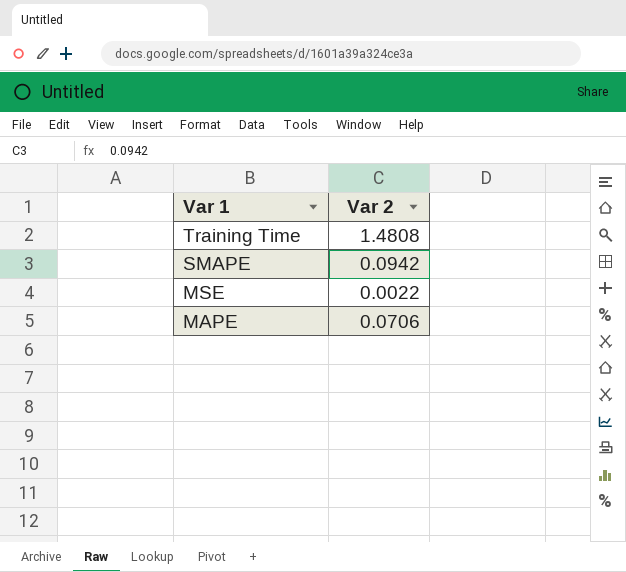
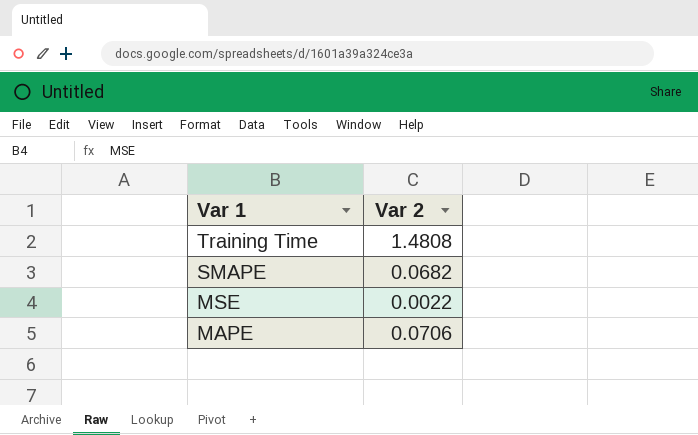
SMAPE | Var 2: 0.0942 -> 0.0682

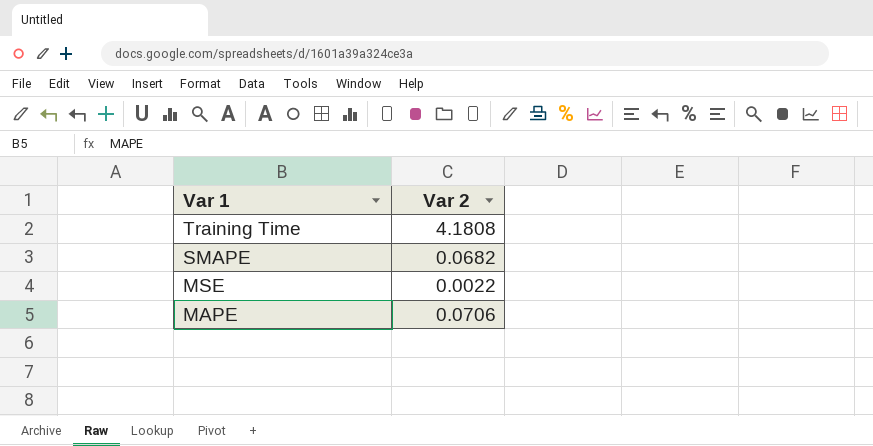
Training Time | Var 2: 1.4808 -> 4.1808

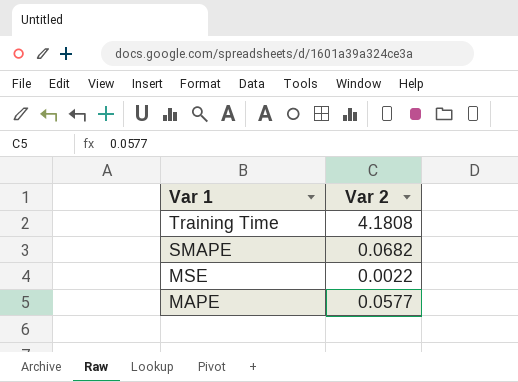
MAPE | Var 2: 0.0706 -> 0.0577

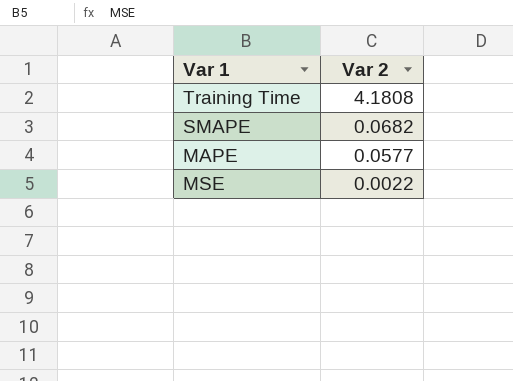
row order: Var 1 descending -> Var 2 descending

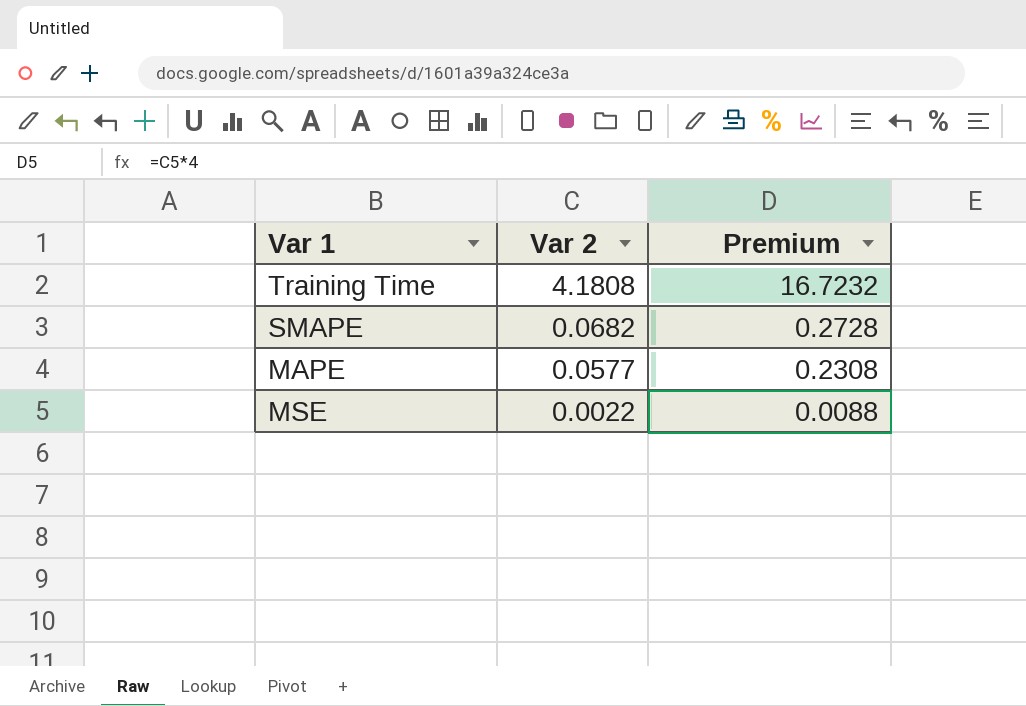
column Premium | formula: none -> [Var 2] * 4

